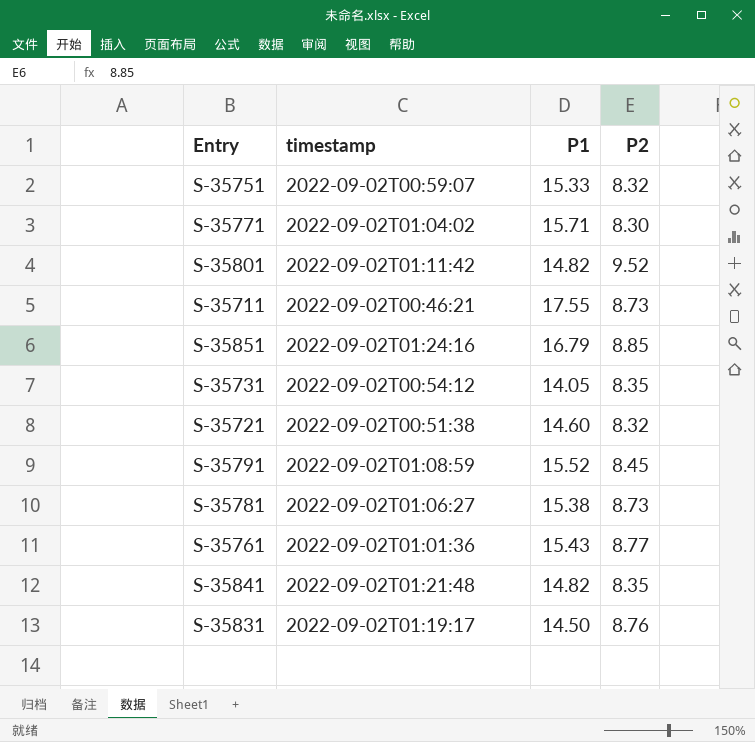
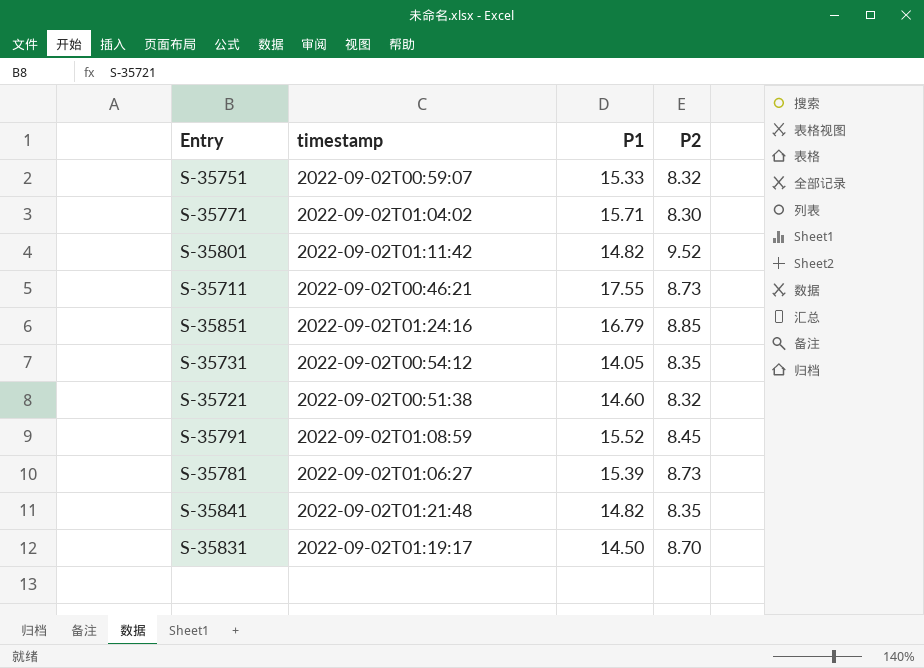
row S-35761: 2022-09-02T01:01:36 | 15.43 | 8.77 -> none
S-35781 | P1: 15.38 -> 15.39
S-35831 | P2: 8.76 -> 8.70

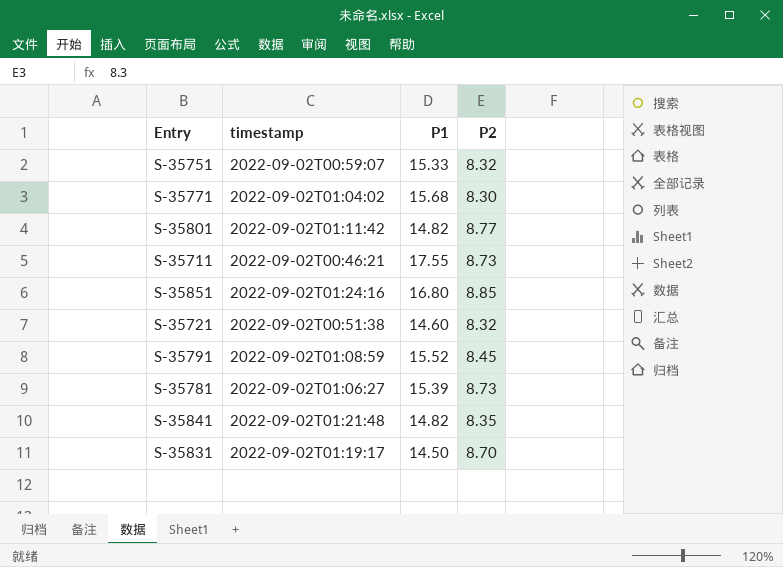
row S-35731: 2022-09-02T00:54:12 | 14.05 | 8.35 -> none
S-35771 | P1: 15.71 -> 15.68
S-35801 | P2: 9.52 -> 8.77
S-35851 | P1: 16.79 -> 16.80

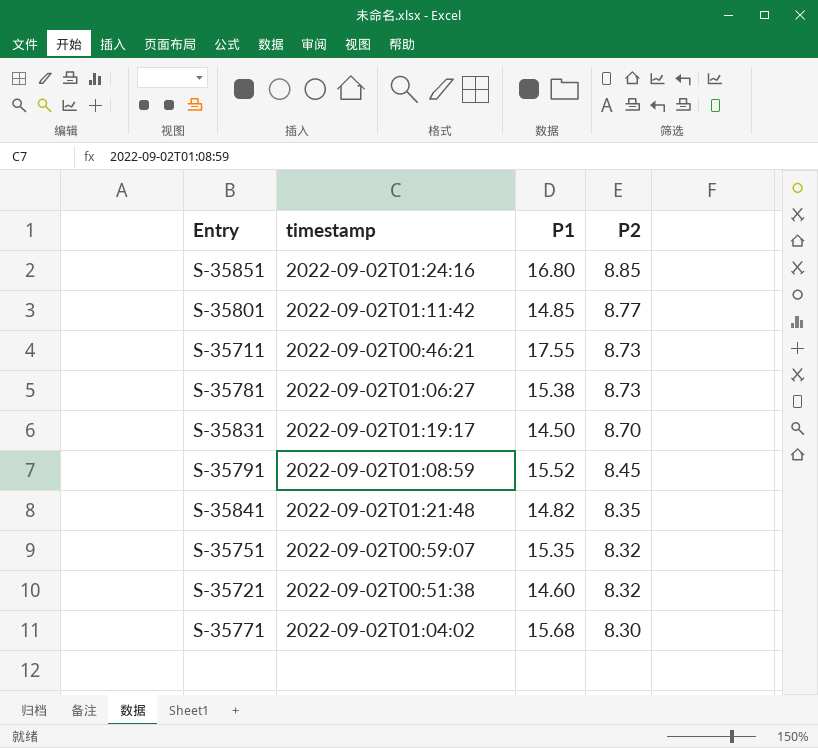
row order: none -> P2 descending
S-35801 | P1: 14.82 -> 14.85
S-35781 | P1: 15.39 -> 15.38
S-35751 | P1: 15.33 -> 15.35

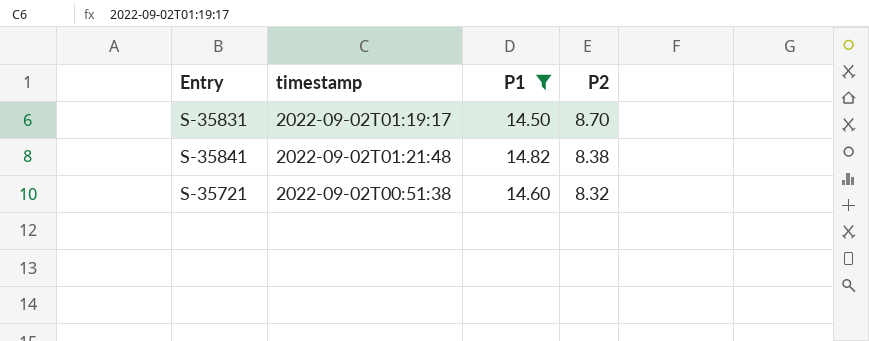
filter: none -> P1 <= 14.82
S-35841 | P2: 8.35 -> 8.38

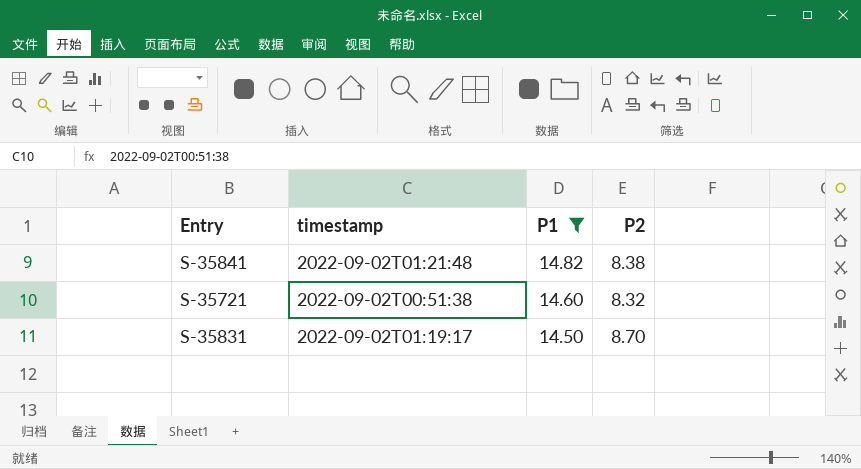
row order: P2 descending -> P1 descending

